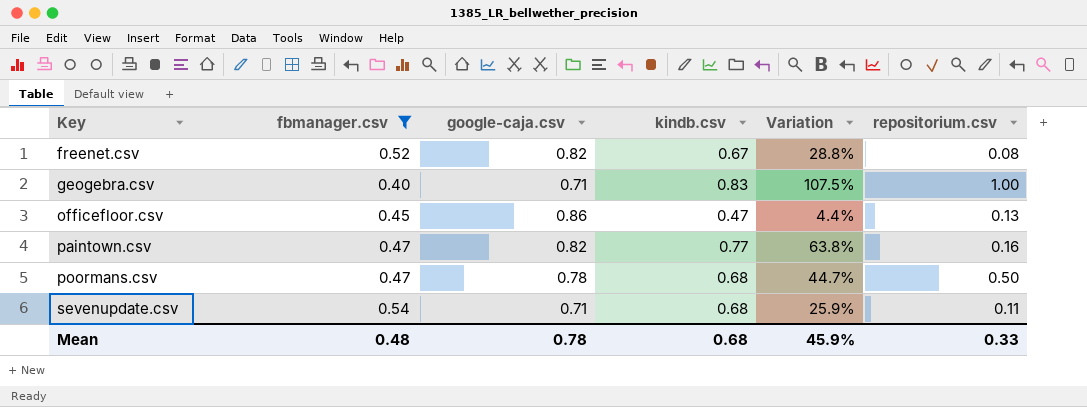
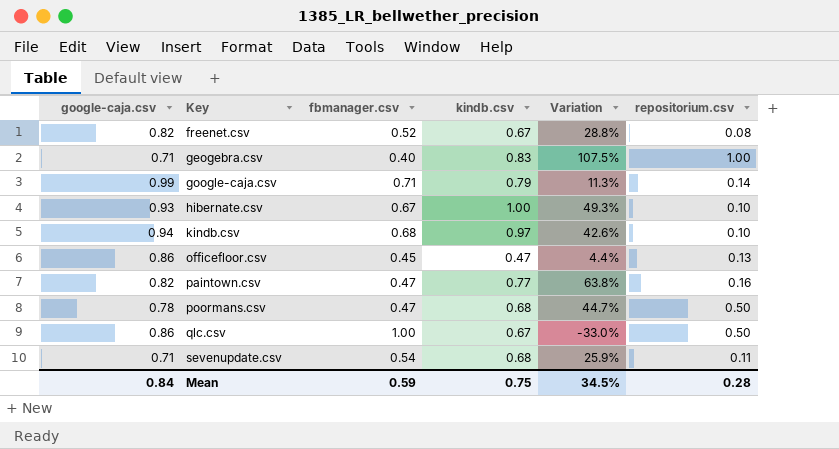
filter: fbmanager.csv <= 0.54 -> none
column google-caja.csv | position: 3 -> 1
Mean | google-caja.csv: 0.78 -> 0.84
Mean | fbmanager.csv: 0.48 -> 0.59
Mean | kindb.csv: 0.68 -> 0.75
Mean | Variation: 45.9% -> 34.5%
Mean | repositorium.csv: 0.33 -> 0.28

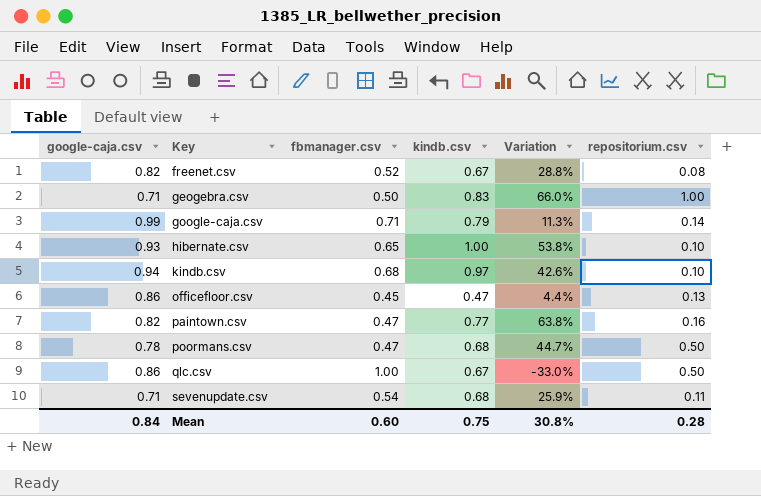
geogebra.csv | fbmanager.csv: 0.40 -> 0.50
geogebra.csv | Variation: 107.5% -> 66.0%
hibernate.csv | fbmanager.csv: 0.67 -> 0.65
hibernate.csv | Variation: 49.3% -> 53.8%
Mean | fbmanager.csv: 0.59 -> 0.60
Mean | Variation: 34.5% -> 30.8%

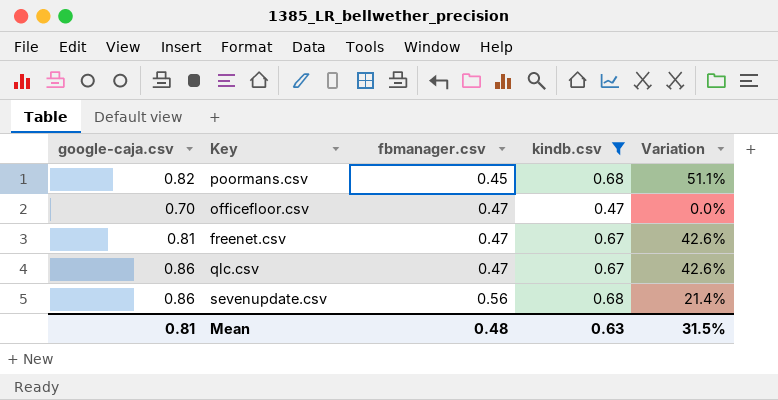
filter: none -> kindb.csv <= 0.68
row order: Key ascending -> fbmanager.csv ascending
column repositorium.csv | position: 6 -> none
poormans.csv | google-caja.csv: 0.78 -> 0.82
poormans.csv | fbmanager.csv: 0.47 -> 0.45
poormans.csv | Variation: 44.7% -> 51.1%
officefloor.csv | google-caja.csv: 0.86 -> 0.70
officefloor.csv | fbmanager.csv: 0.45 -> 0.47
officefloor.csv | Variation: 4.4% -> 0.0%
freenet.csv | google-caja.csv: 0.82 -> 0.81
freenet.csv | fbmanager.csv: 0.52 -> 0.47
freenet.csv | Variation: 28.8% -> 42.6%
qlc.csv | fbmanager.csv: 1.00 -> 0.47
qlc.csv | Variation: -33.0% -> 42.6%
sevenupdate.csv | google-caja.csv: 0.71 -> 0.86
sevenupdate.csv | fbmanager.csv: 0.54 -> 0.56
sevenupdate.csv | Variation: 25.9% -> 21.4%
Mean | google-caja.csv: 0.84 -> 0.81
Mean | fbmanager.csv: 0.60 -> 0.48
Mean | kindb.csv: 0.75 -> 0.63
Mean | Variation: 30.8% -> 31.5%

